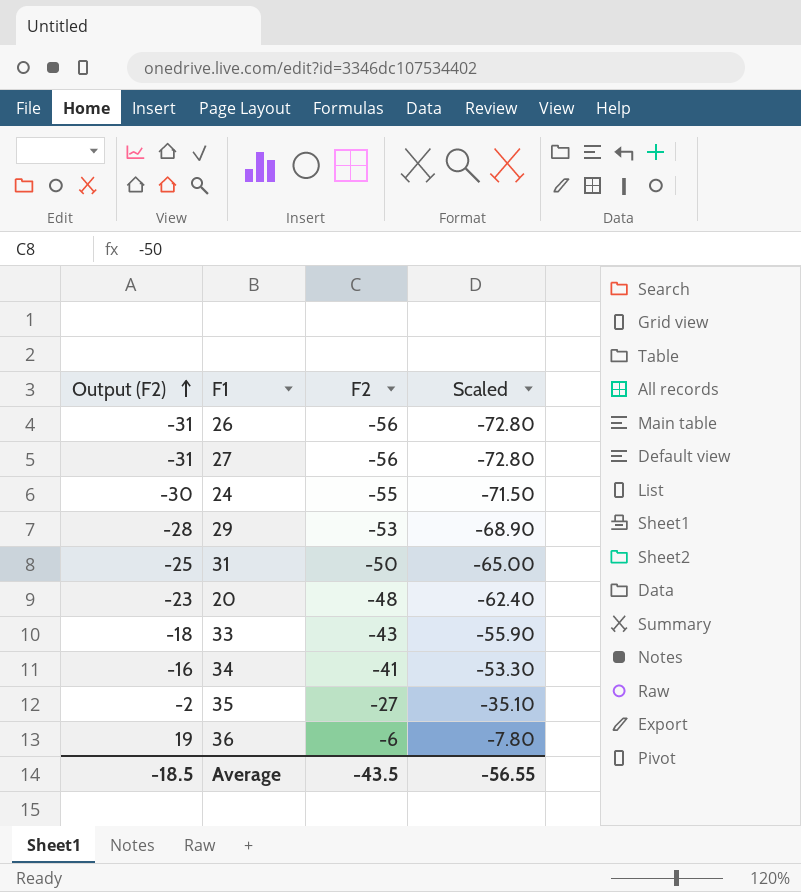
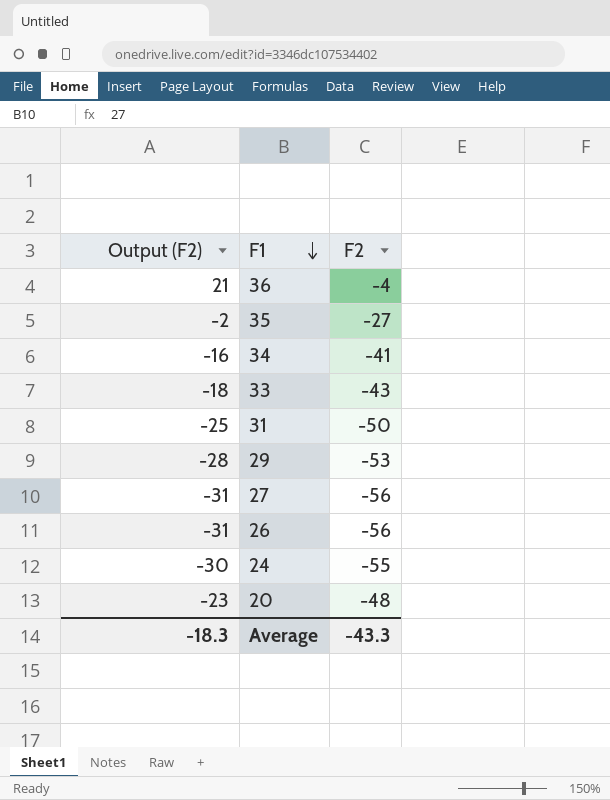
row order: Output (F2) ascending -> F1 descending
column Scaled | formula: [F2] * 1.3 -> none
36 | Output (F2): 19 -> 21
36 | F2: -6 -> -4
Average | Output (F2): -18.5 -> -18.3
Average | F2: -43.5 -> -43.3

